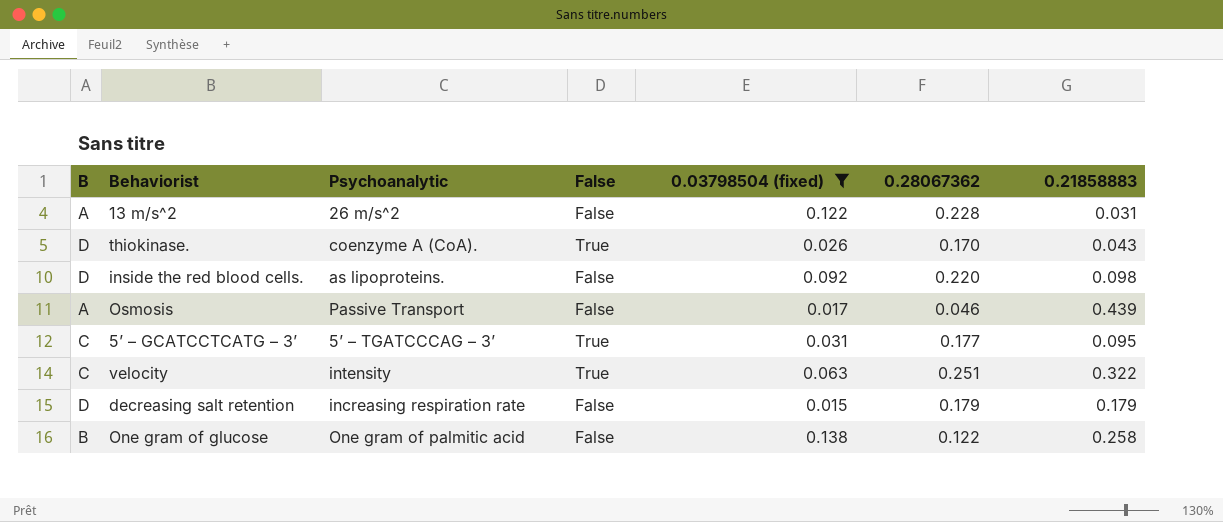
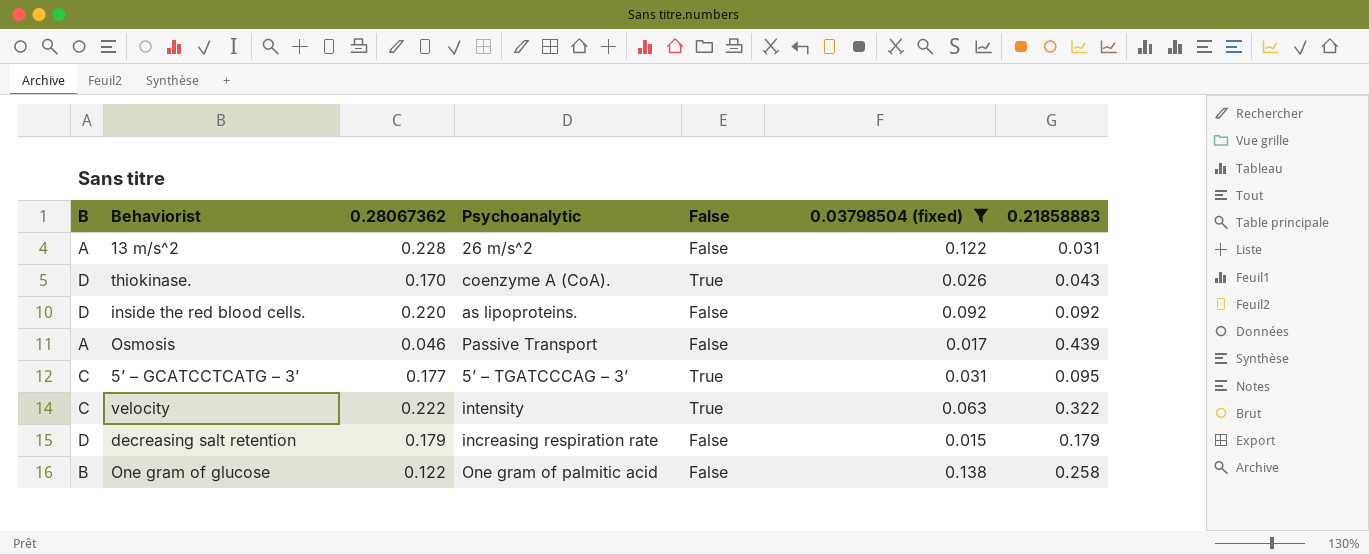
column 0.28067362 | position: 6 -> 3
inside the red blood cells. | 0.21858883: 0.098 -> 0.092
velocity | 0.28067362: 0.251 -> 0.222

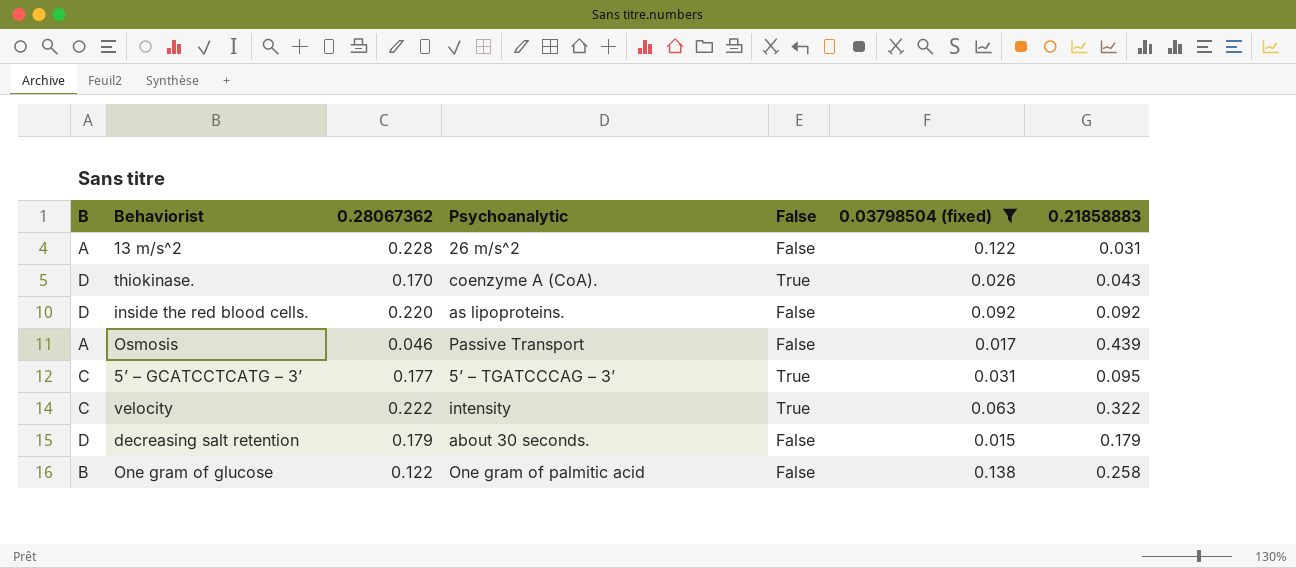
decreasing salt retention | Psychoanalytic: increasing respiration rate -> about 30 seconds.

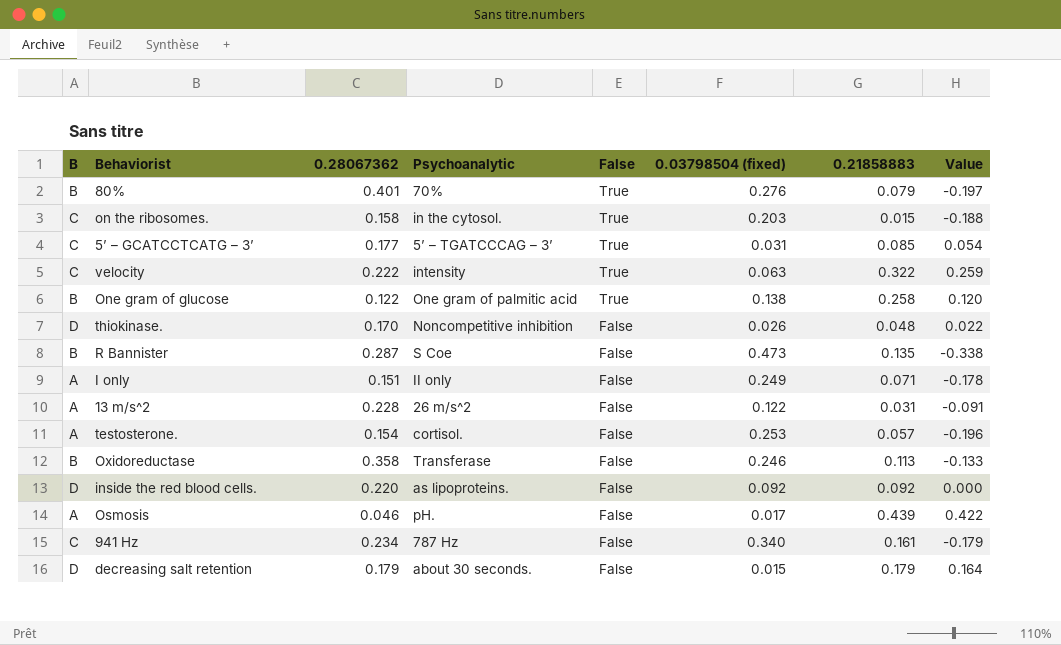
filter: 0.03798504 (fixed) <= 0.138 -> none
row order: none -> False descending
column Value | formula: none -> [0.21858883] - [0.03798504 (fixed)]
5’ – GCATCCTCATG – 3’ | 0.21858883: 0.095 -> 0.085
One gram of glucose | False: False -> True
thiokinase. | Psychoanalytic: coenzyme A (CoA). -> Noncompetitive inhibition
thiokinase. | False: True -> False
thiokinase. | 0.21858883: 0.043 -> 0.048
Osmosis | Psychoanalytic: Passive Transport -> pH.

